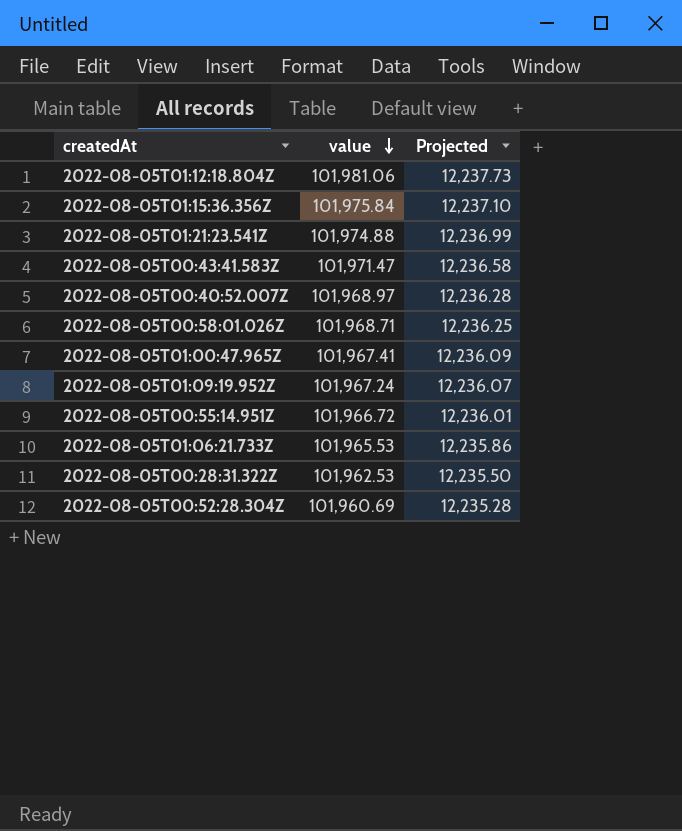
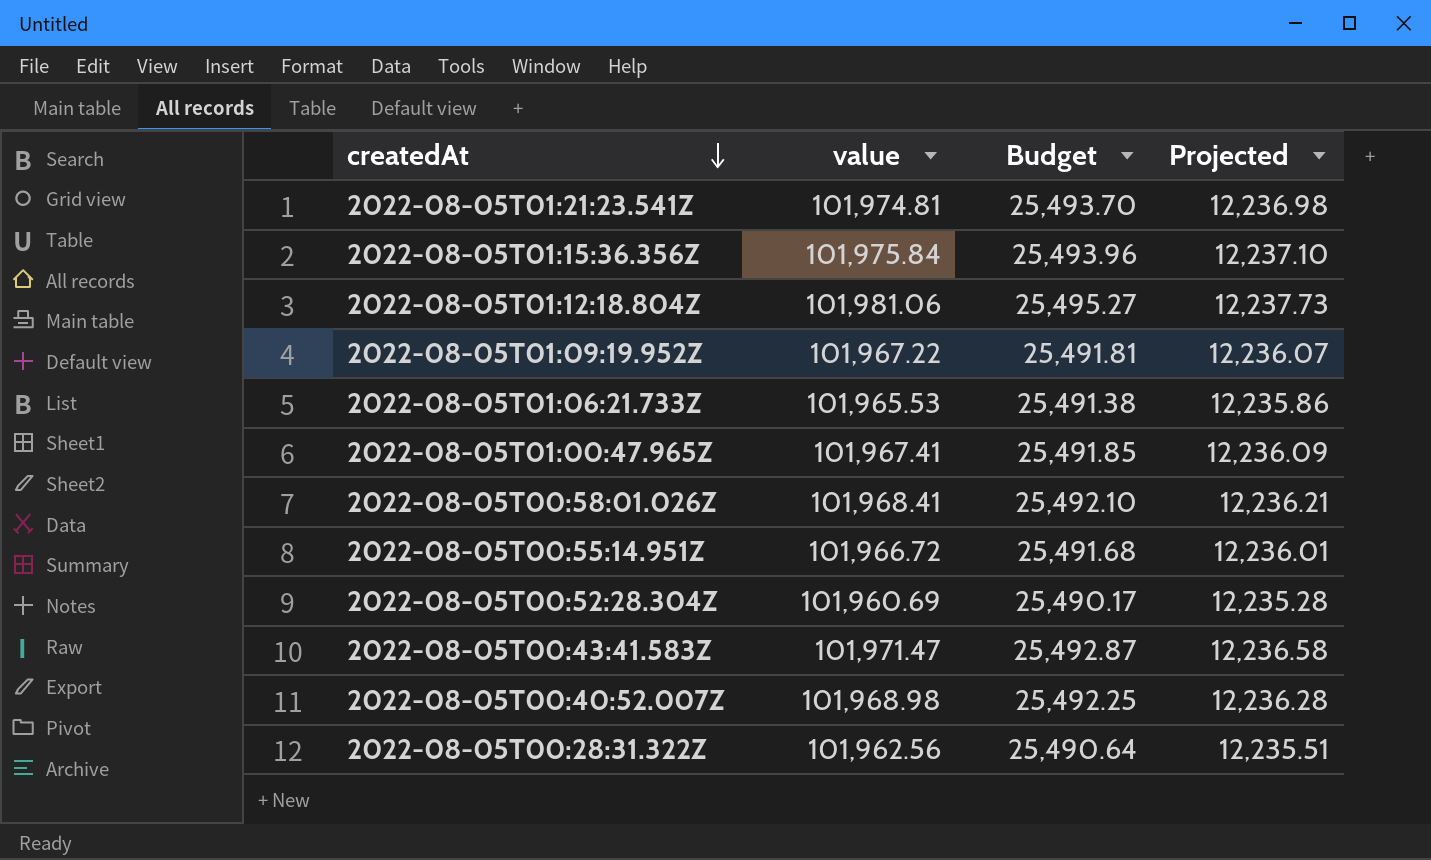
row order: value descending -> createdAt descending
column Budget | formula: none -> [value] * 0.25
2022-08-05T01:21:23.541Z | value: 101,974.88 -> 101,974.81
2022-08-05T01:21:23.541Z | Projected: 12,236.99 -> 12,236.98
2022-08-05T01:09:19.952Z | value: 101,967.24 -> 101,967.22
2022-08-05T00:58:01.026Z | value: 101,968.71 -> 101,968.41
2022-08-05T00:58:01.026Z | Projected: 12,236.25 -> 12,236.21
2022-08-05T00:40:52.007Z | value: 101,968.97 -> 101,968.98
2022-08-05T00:28:31.322Z | value: 101,962.53 -> 101,962.56
2022-08-05T00:28:31.322Z | Projected: 12,235.50 -> 12,235.51

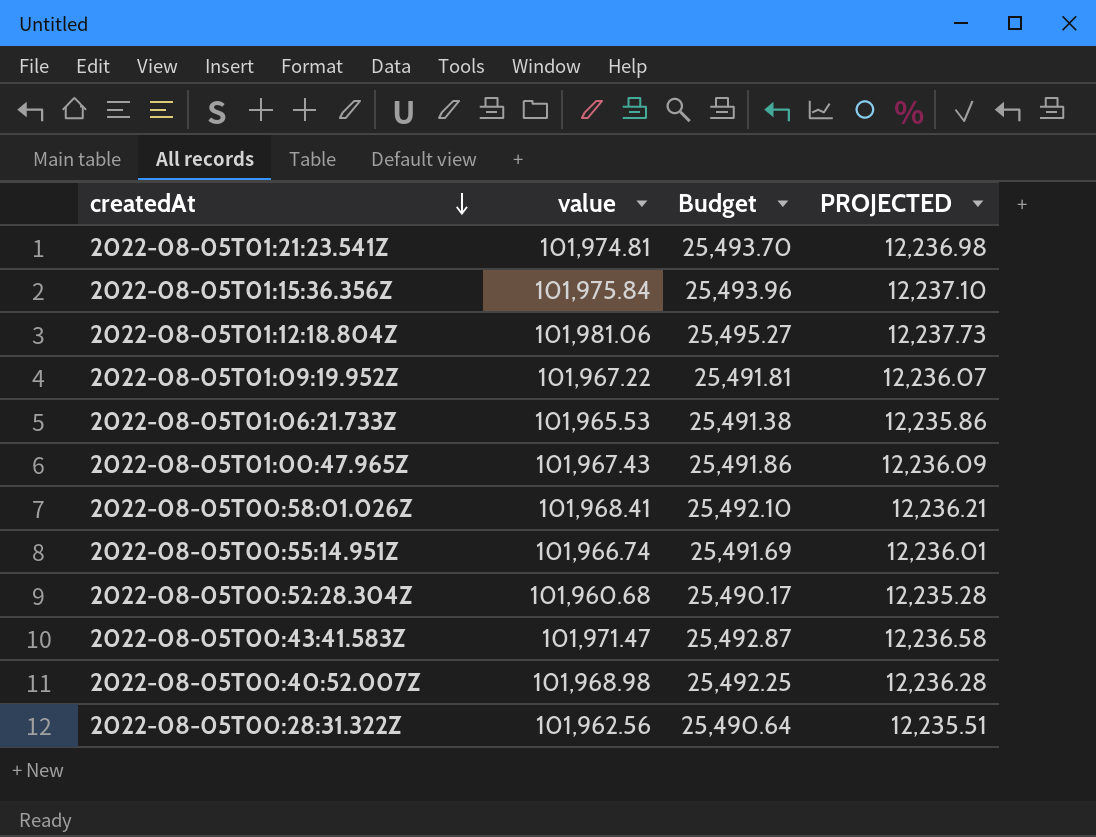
column name: Projected -> PROJECTED
2022-08-05T01:00:47.965Z | value: 101,967.41 -> 101,967.43
2022-08-05T01:00:47.965Z | Budget: 25,491.85 -> 25,491.86
2022-08-05T00:55:14.951Z | value: 101,966.72 -> 101,966.74
2022-08-05T00:55:14.951Z | Budget: 25,491.68 -> 25,491.69
2022-08-05T00:52:28.304Z | value: 101,960.69 -> 101,960.68

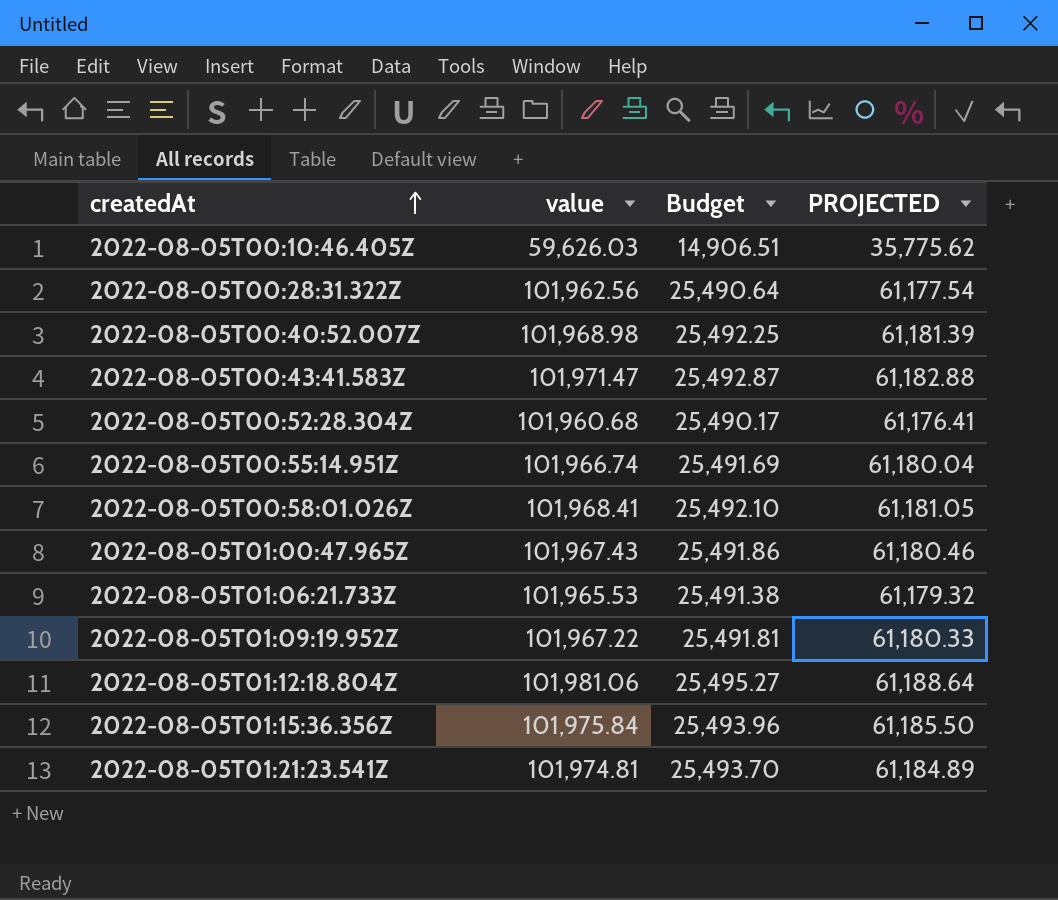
row order: createdAt descending -> createdAt ascending
column PROJECTED | formula: [value] * 0.12 -> [value] * 0.6
row 2022-08-05T00:10:46.405Z: none -> 59,626.03 | 14,906.51 | 35,775.62

